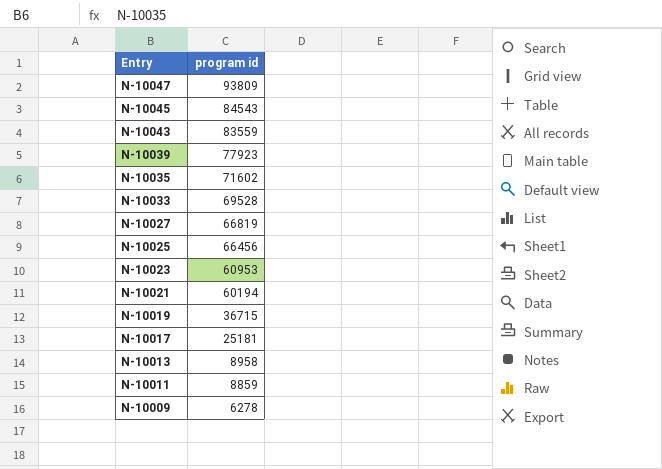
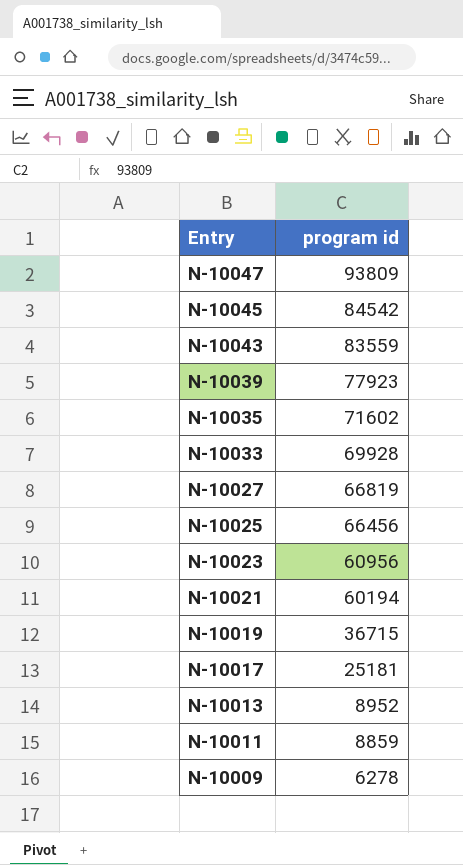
N-10045 | program id: 84543 -> 84542
N-10033 | program id: 69528 -> 69928
N-10023 | program id: 60953 -> 60956
N-10013 | program id: 8958 -> 8952

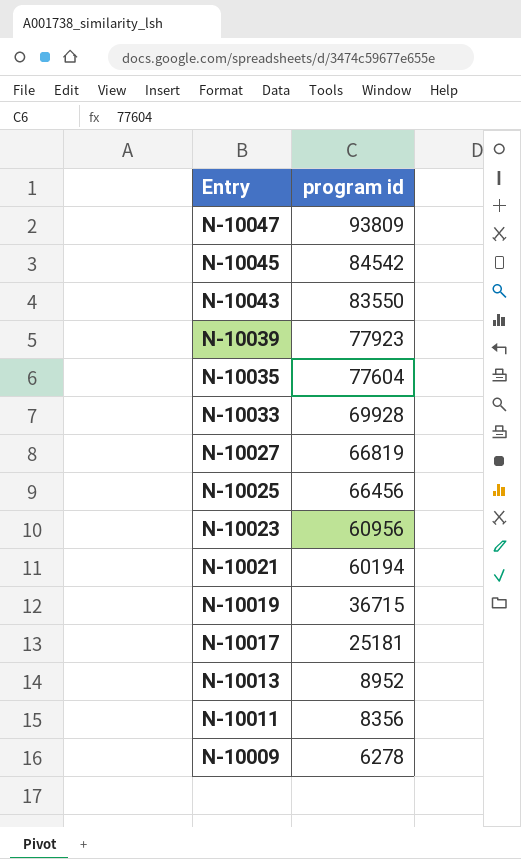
N-10043 | program id: 83559 -> 83550
N-10035 | program id: 71602 -> 77604
N-10011 | program id: 8859 -> 8356

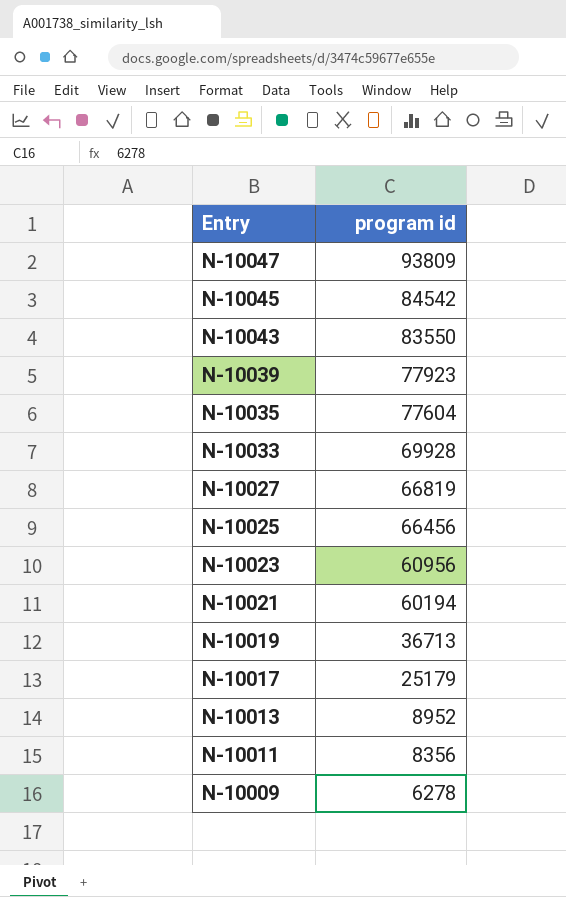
N-10019 | program id: 36715 -> 36713
N-10017 | program id: 25181 -> 25179

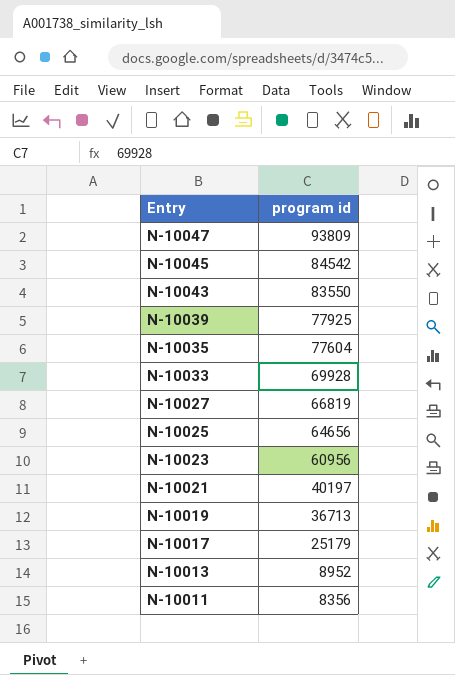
row N-10009: 6278 -> none
N-10039 | program id: 77923 -> 77925
N-10025 | program id: 66456 -> 64656
N-10021 | program id: 60194 -> 40197

